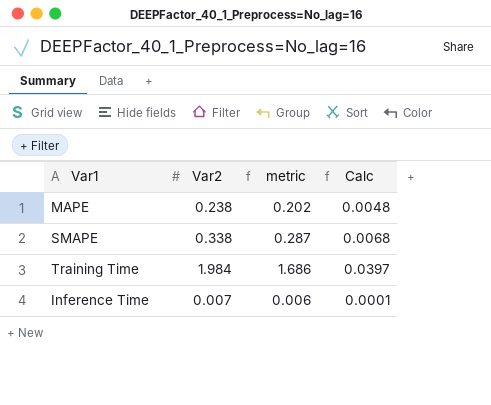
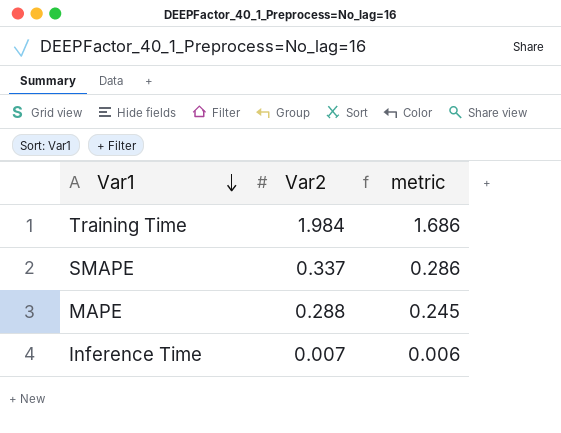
row order: none -> Var1 descending
column Calc | formula: [Var2] * 0.02 -> none
SMAPE | Var2: 0.338 -> 0.337
SMAPE | metric: 0.287 -> 0.286
MAPE | Var2: 0.238 -> 0.288
MAPE | metric: 0.202 -> 0.245

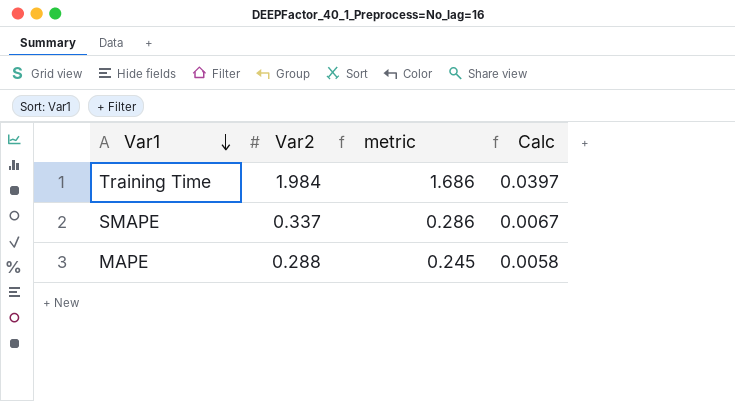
column Calc | formula: none -> [Var2] * 0.02
row Inference Time: 0.007 | 0.006 -> none

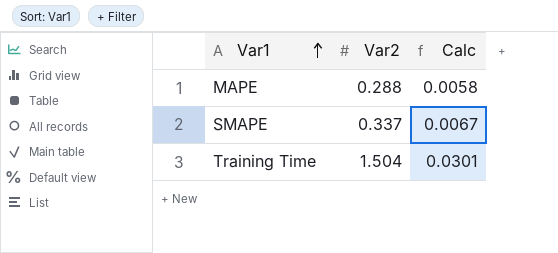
row order: Var1 descending -> Var1 ascending
column metric | formula: [Var2] * 0.85 -> none
Training Time | Var2: 1.984 -> 1.504
Training Time | Calc: 0.0397 -> 0.0301

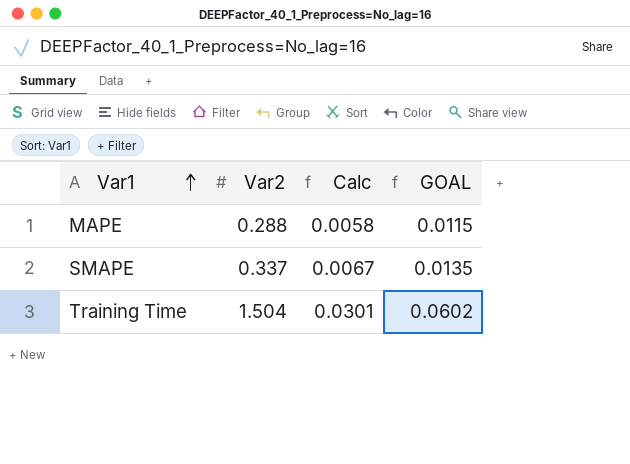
column GOAL | formula: none -> [Var2] * 0.04

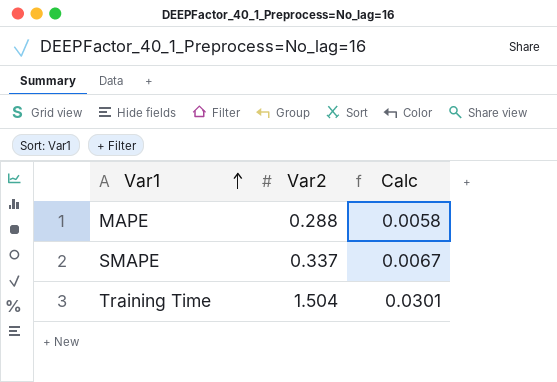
column GOAL | formula: [Var2] * 0.04 -> none

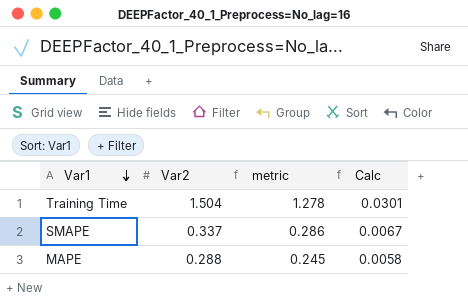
row order: Var1 ascending -> Var1 descending
column metric | formula: none -> [Var2] * 0.85

